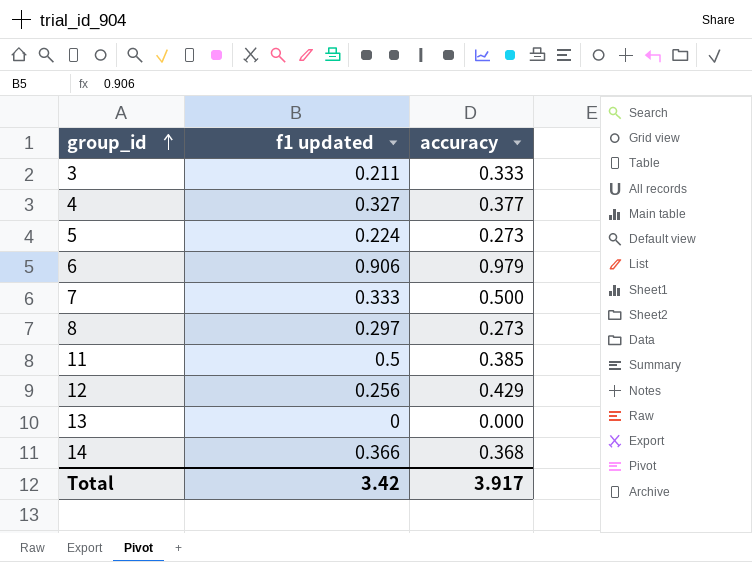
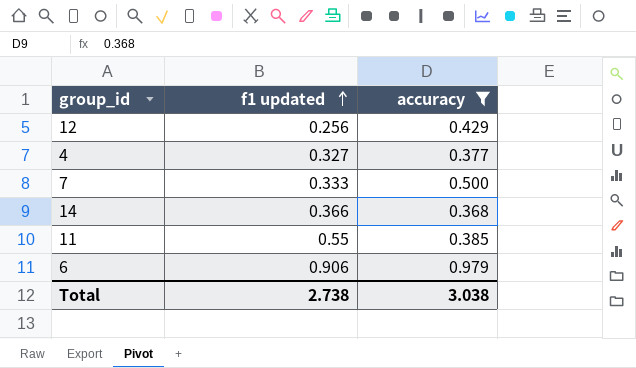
filter: none -> accuracy >= 0.368
row order: group_id ascending -> f1 updated ascending
11 | f1 updated: 0.5 -> 0.55
Total | f1 updated: 3.42 -> 2.738
Total | accuracy: 3.917 -> 3.038

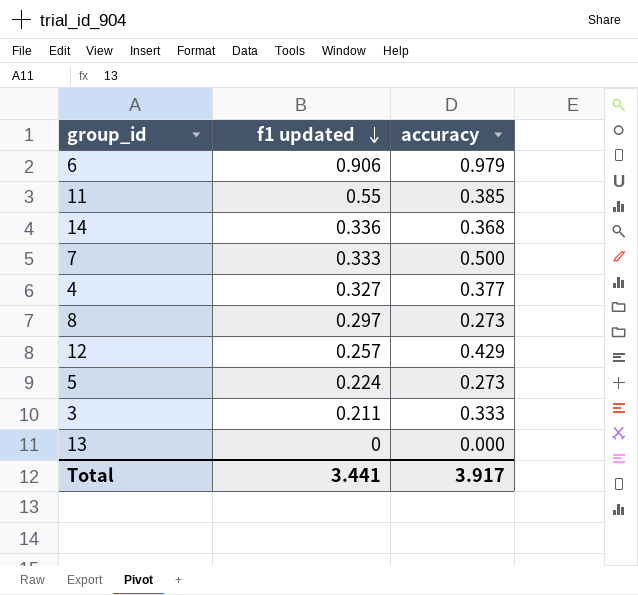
filter: accuracy >= 0.368 -> none
row order: f1 updated ascending -> f1 updated descending
14 | f1 updated: 0.366 -> 0.336
12 | f1 updated: 0.256 -> 0.257
Total | f1 updated: 2.738 -> 3.441
Total | accuracy: 3.038 -> 3.917

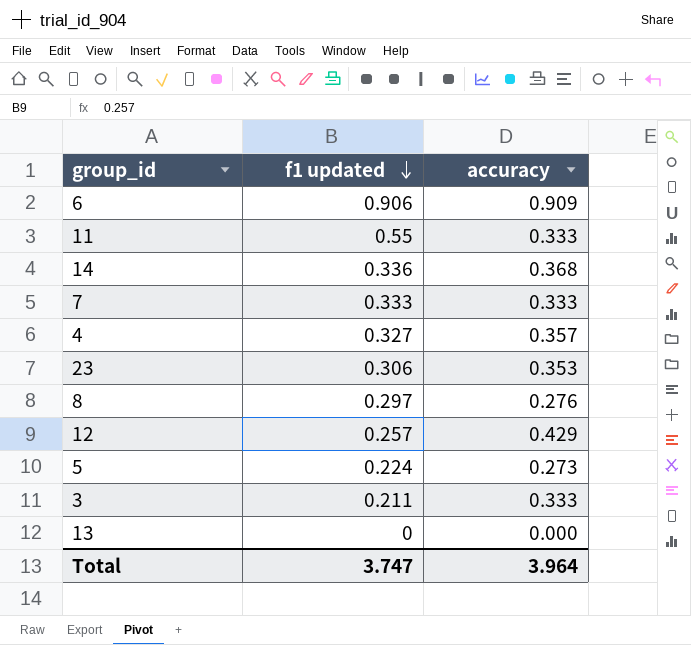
6 | accuracy: 0.979 -> 0.909
11 | accuracy: 0.385 -> 0.333
7 | accuracy: 0.500 -> 0.333
4 | accuracy: 0.377 -> 0.357
row 23: none -> 0.306 | 0.353
8 | accuracy: 0.273 -> 0.276
Total | f1 updated: 3.441 -> 3.747
Total | accuracy: 3.917 -> 3.964

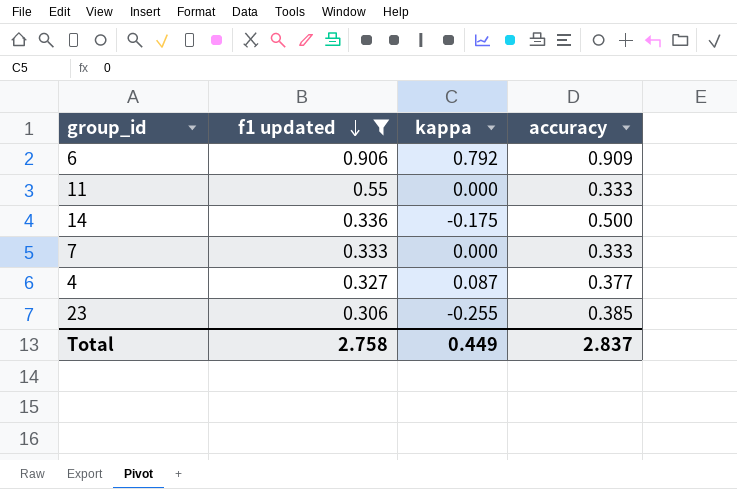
filter: none -> f1 updated >= 0.306
column kappa | position: none -> 3
14 | accuracy: 0.368 -> 0.500
4 | accuracy: 0.357 -> 0.377
23 | accuracy: 0.353 -> 0.385
Total | f1 updated: 3.747 -> 2.758
Total | accuracy: 3.964 -> 2.837

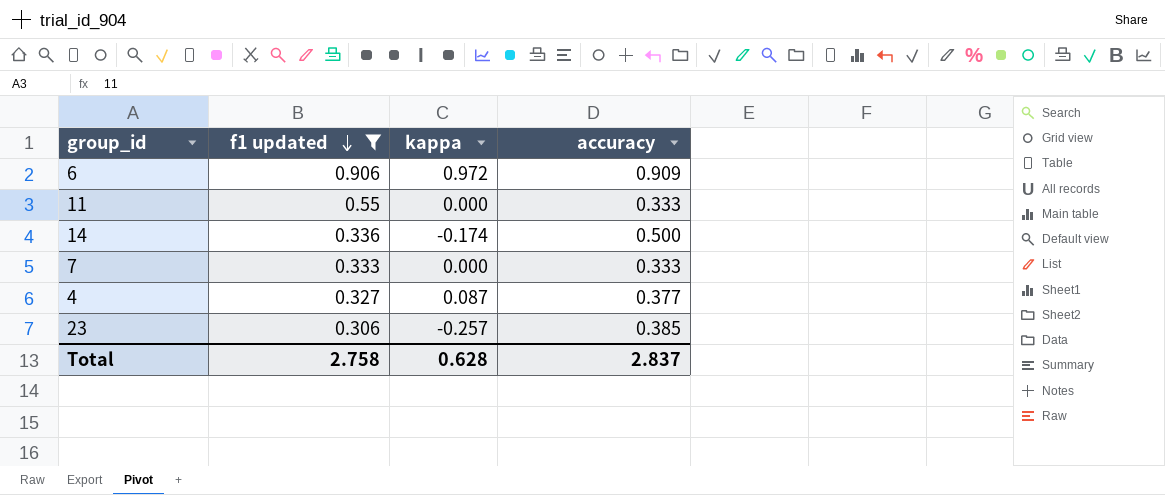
6 | kappa: 0.792 -> 0.972
14 | kappa: -0.175 -> -0.174
23 | kappa: -0.255 -> -0.257
Total | kappa: 0.449 -> 0.628

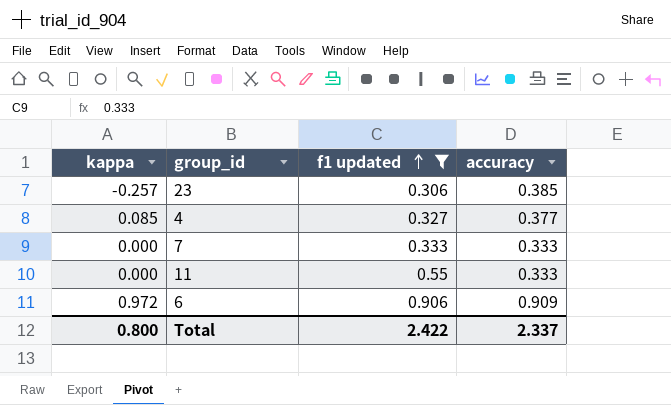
row order: f1 updated descending -> f1 updated ascending
column kappa | position: 3 -> 1
row 14: 0.336 | -0.174 | 0.500 -> none
4 | kappa: 0.087 -> 0.085
Total | kappa: 0.628 -> 0.800
Total | f1 updated: 2.758 -> 2.422
Total | accuracy: 2.837 -> 2.337

